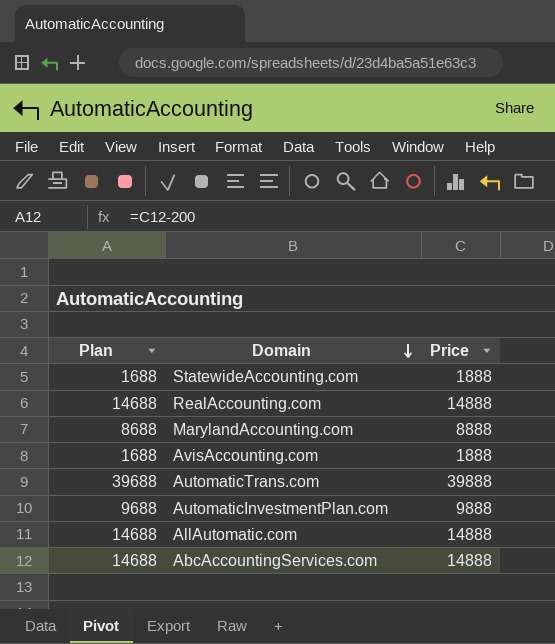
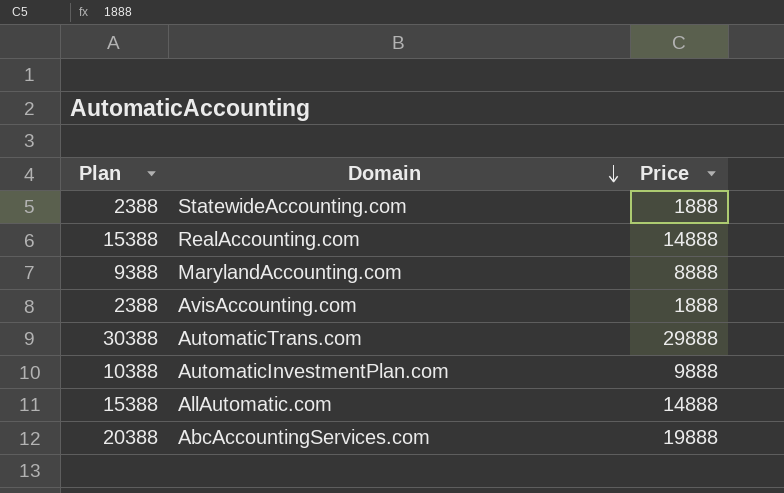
column Plan | formula: [Price] - 200 -> [Price] + 500
AutomaticTrans.com | Price: 39888 -> 29888
AbcAccountingServices.com | Price: 14888 -> 19888

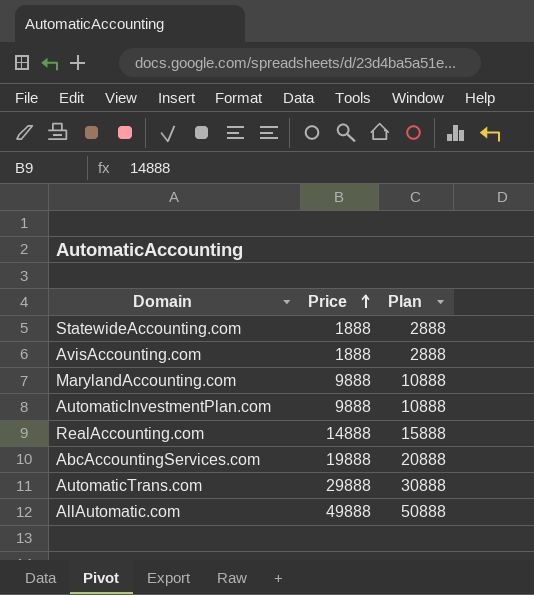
row order: Domain descending -> Price ascending
column Plan | formula: [Price] + 500 -> [Price] + 1000
column Plan | position: 1 -> 3
MarylandAccounting.com | Price: 8888 -> 9888
AllAutomatic.com | Price: 14888 -> 49888

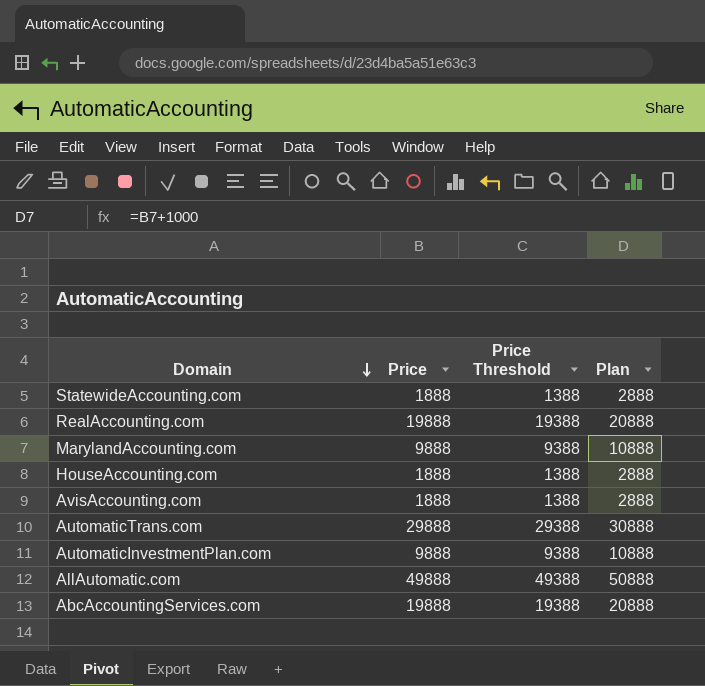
row order: Price ascending -> Domain descending
column Price Threshold | formula: none -> [Price] - 500
RealAccounting.com | Price: 14888 -> 19888
RealAccounting.com | Plan: 15888 -> 20888
row HouseAccounting.com: none -> 1888 | 1388 | 2888

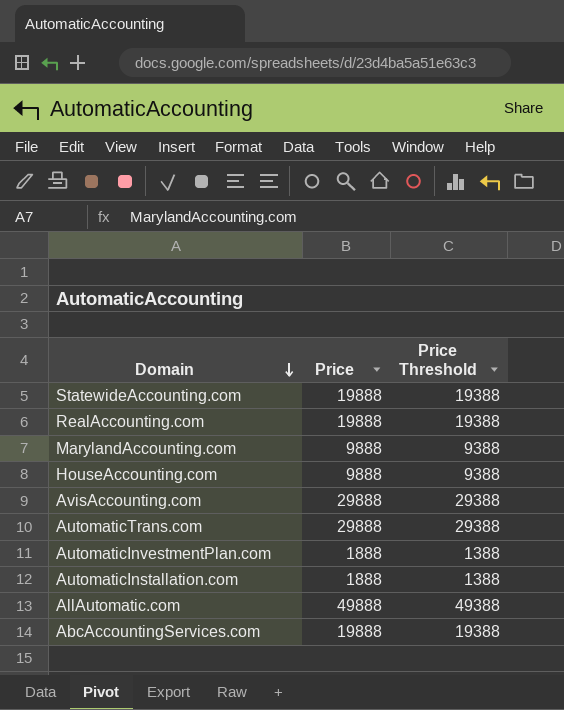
column Plan | formula: [Price] + 1000 -> none
StatewideAccounting.com | Price: 1888 -> 19888
StatewideAccounting.com | Price Threshold: 1388 -> 19388
HouseAccounting.com | Price: 1888 -> 9888
HouseAccounting.com | Price Threshold: 1388 -> 9388
AvisAccounting.com | Price: 1888 -> 29888
AvisAccounting.com | Price Threshold: 1388 -> 29388
AutomaticInvestmentPlan.com | Price: 9888 -> 1888
AutomaticInvestmentPlan.com | Price Threshold: 9388 -> 1388
row AutomaticInstallation.com: none -> 1888 | 1388

